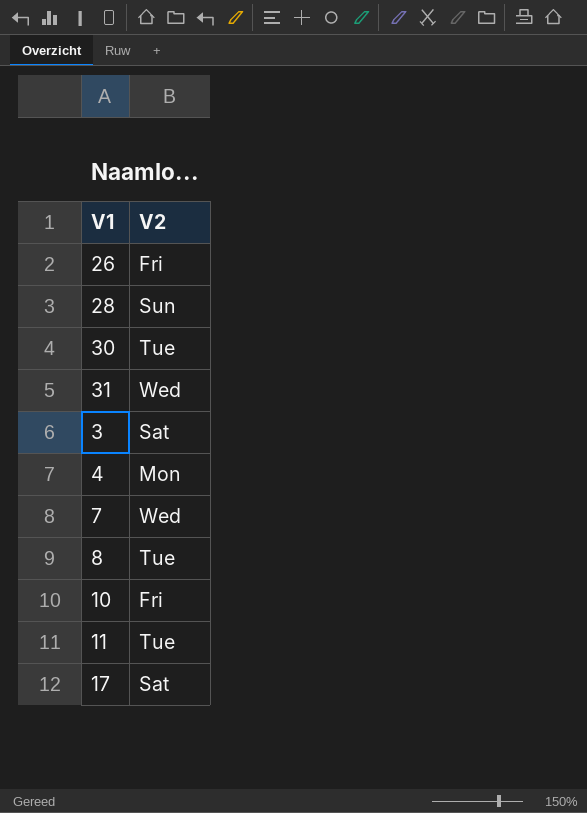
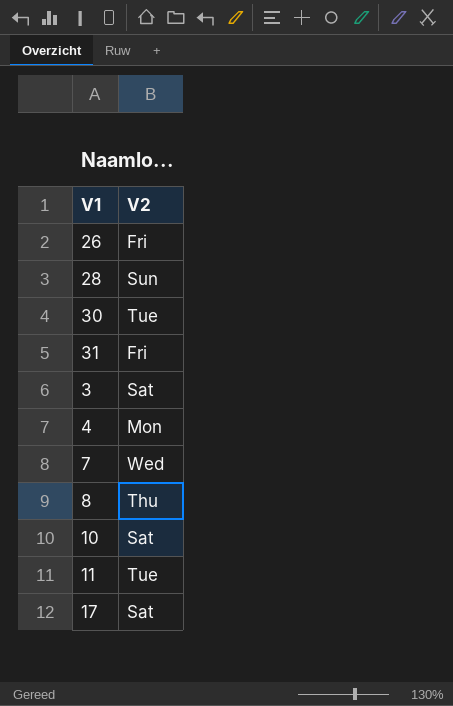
31 | V2: Wed -> Fri
8 | V2: Tue -> Thu
10 | V2: Fri -> Sat

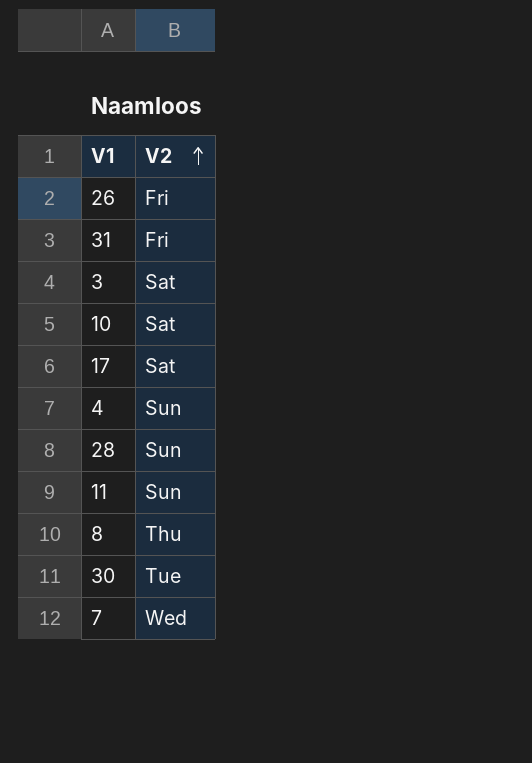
row order: none -> V2 ascending
4 | V2: Mon -> Sun
11 | V2: Tue -> Sun

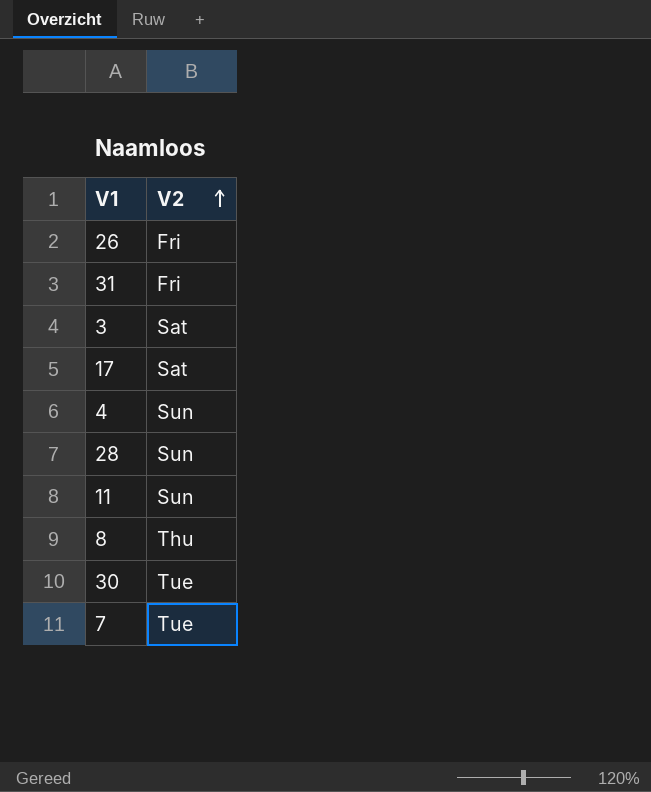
row 10: Sat -> none
7 | V2: Wed -> Tue

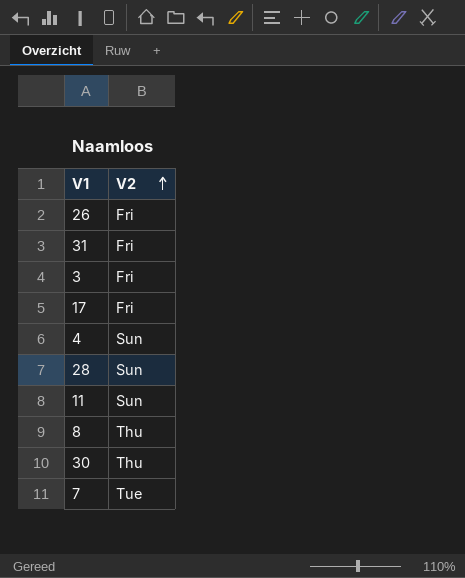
3 | V2: Sat -> Fri
17 | V2: Sat -> Fri
30 | V2: Tue -> Thu

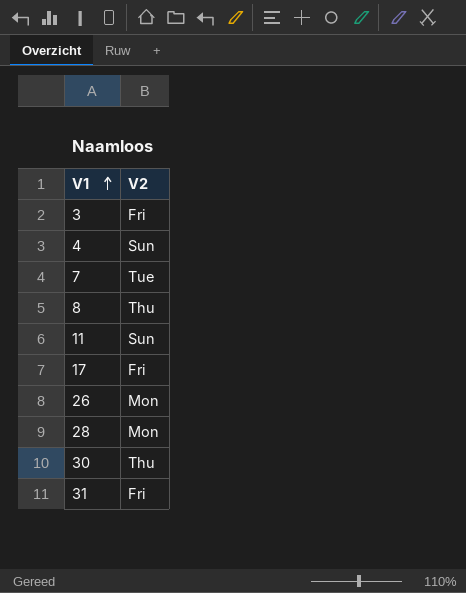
row order: V2 ascending -> V1 ascending
26 | V2: Fri -> Mon
28 | V2: Sun -> Mon

